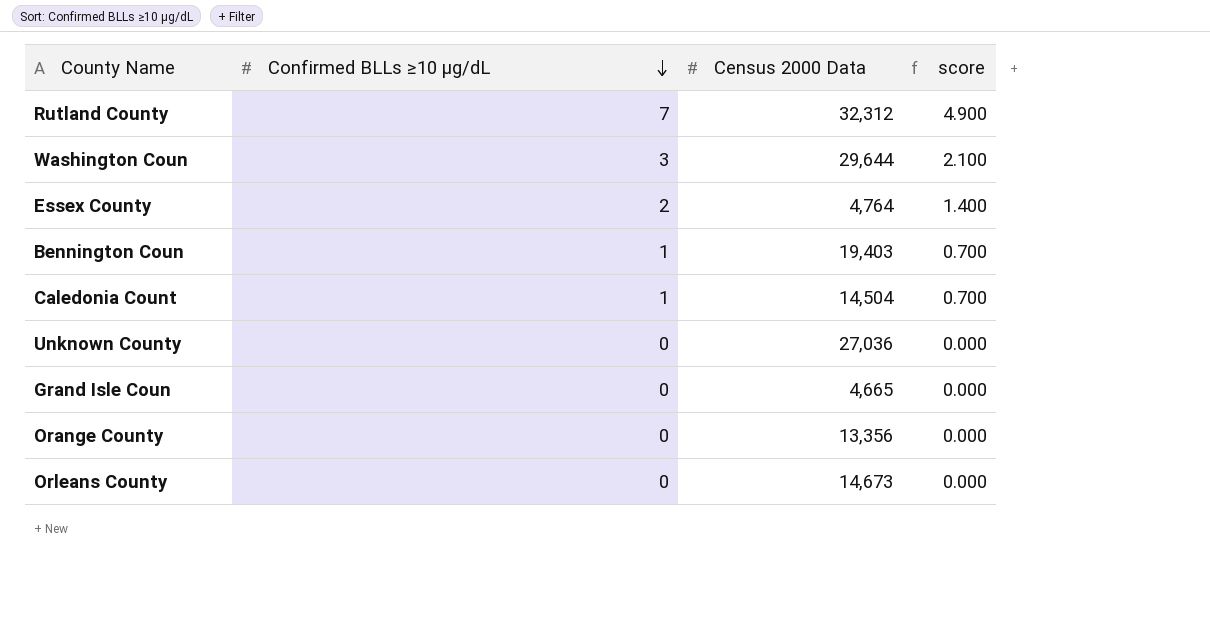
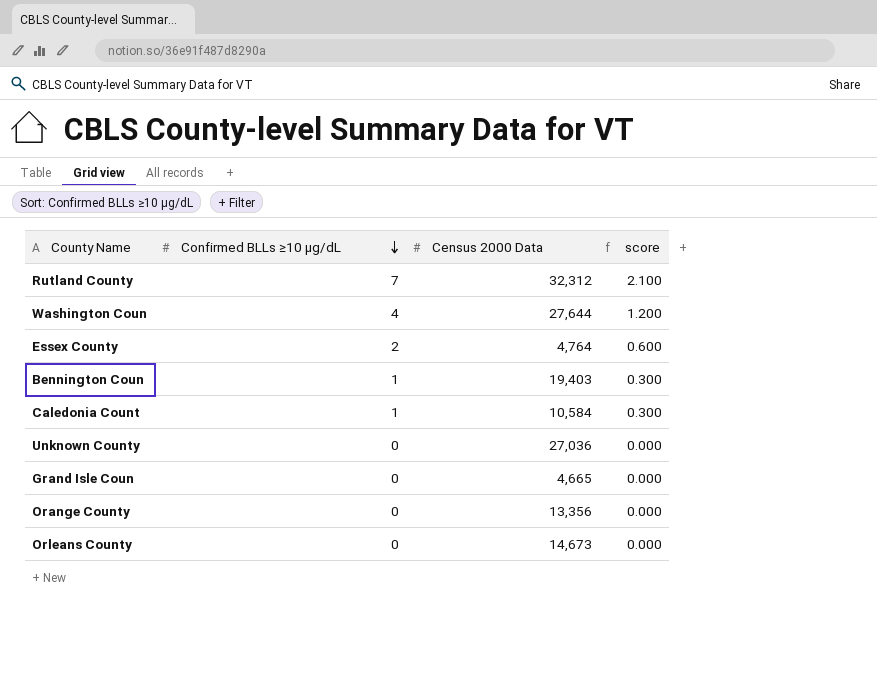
column score | formula: [Confirmed BLLs ≥10 µg/dL] * 0.7 -> [Confirmed BLLs ≥10 µg/dL] * 0.3
Washington Coun | Confirmed BLLs ≥10 µg/dL: 3 -> 4
Washington Coun | Census 2000 Data: 29,644 -> 27,644
Caledonia Count | Census 2000 Data: 14,504 -> 10,584

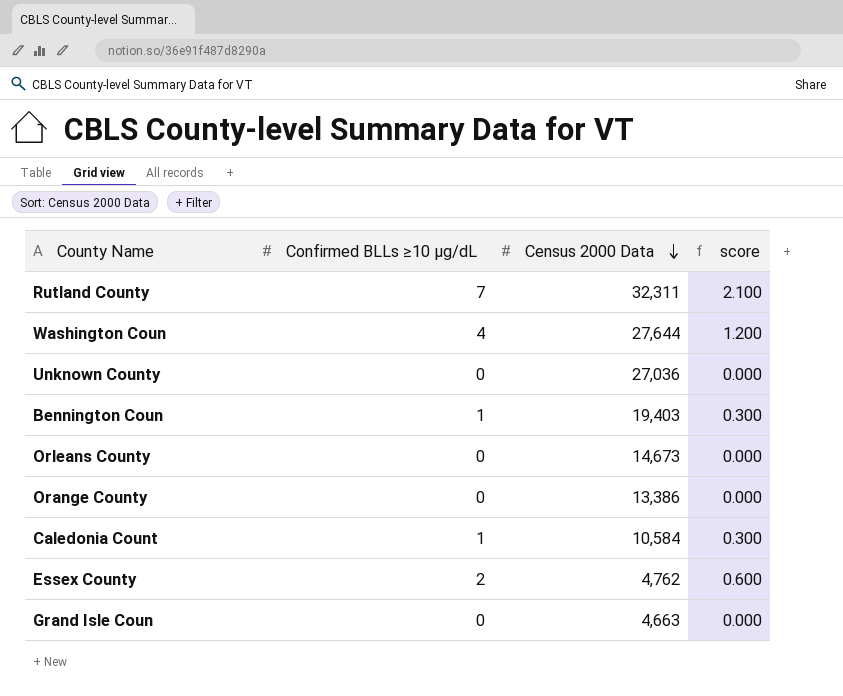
row order: Confirmed BLLs ≥10 µg/dL descending -> Census 2000 Data descending
Rutland County | Census 2000 Data: 32,312 -> 32,311
Orange County | Census 2000 Data: 13,356 -> 13,386
Essex County | Census 2000 Data: 4,764 -> 4,762
Grand Isle Coun | Census 2000 Data: 4,665 -> 4,663

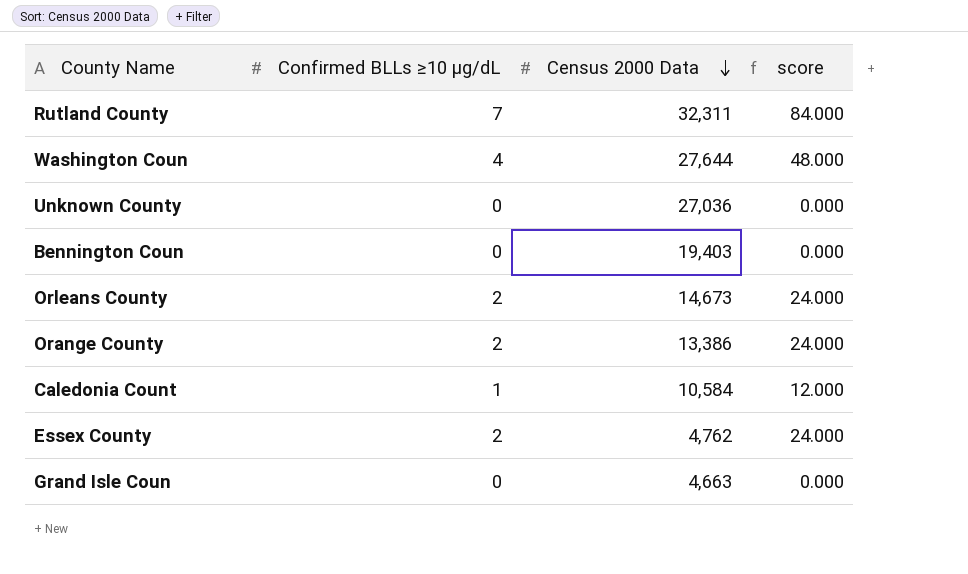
column score | formula: [Confirmed BLLs ≥10 µg/dL] * 0.3 -> [Confirmed BLLs ≥10 µg/dL] * 12
Bennington Coun | Confirmed BLLs ≥10 µg/dL: 1 -> 0
Orleans County | Confirmed BLLs ≥10 µg/dL: 0 -> 2
Orange County | Confirmed BLLs ≥10 µg/dL: 0 -> 2

